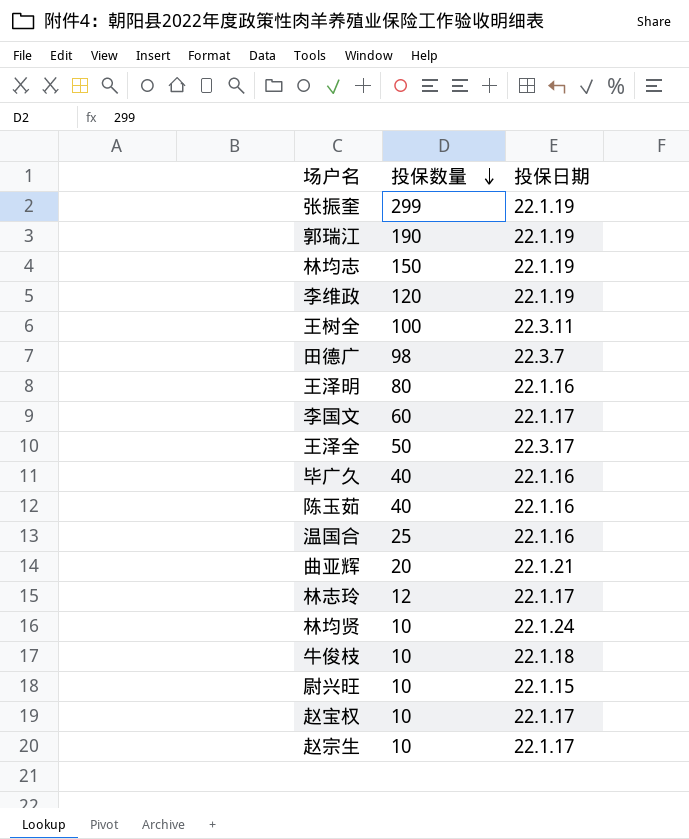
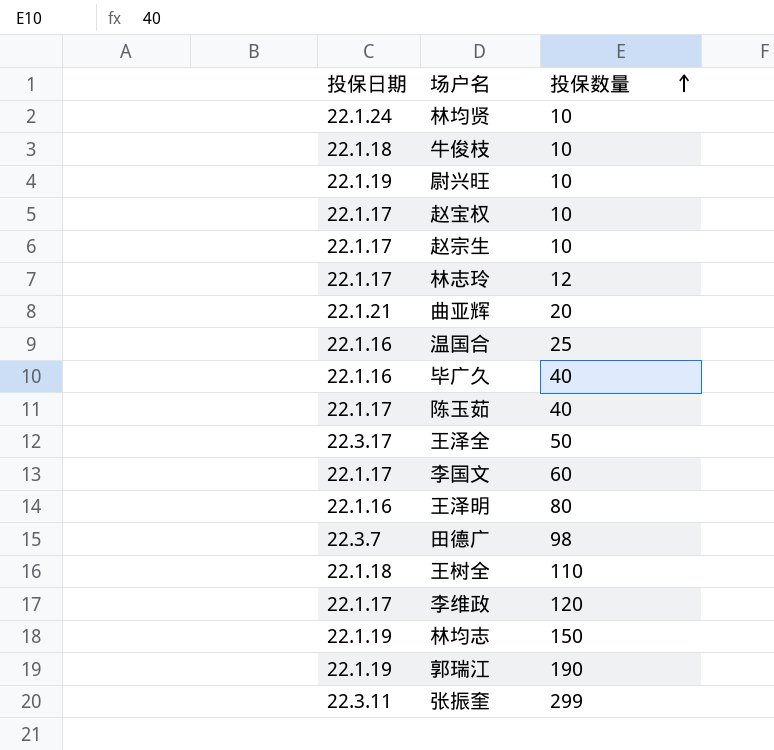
row order: 投保数量 descending -> 投保数量 ascending
column 投保日期 | position: 3 -> 1
尉兴旺 | 投保日期: 22.1.15 -> 22.1.19
陈玉茹 | 投保日期: 22.1.16 -> 22.1.17
王树全 | 投保日期: 22.3.11 -> 22.1.18
王树全 | 投保数量: 100 -> 110
李维政 | 投保日期: 22.1.19 -> 22.1.17
张振奎 | 投保日期: 22.1.19 -> 22.3.11

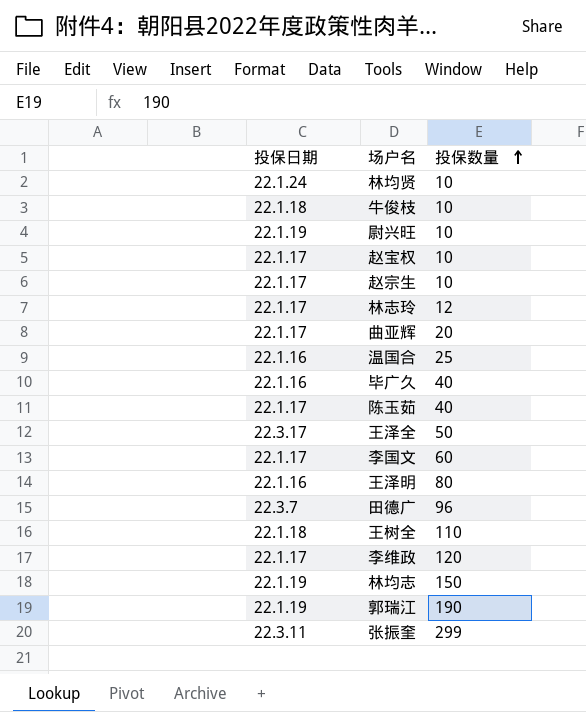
曲亚辉 | 投保日期: 22.1.21 -> 22.1.17
田德广 | 投保数量: 98 -> 96

